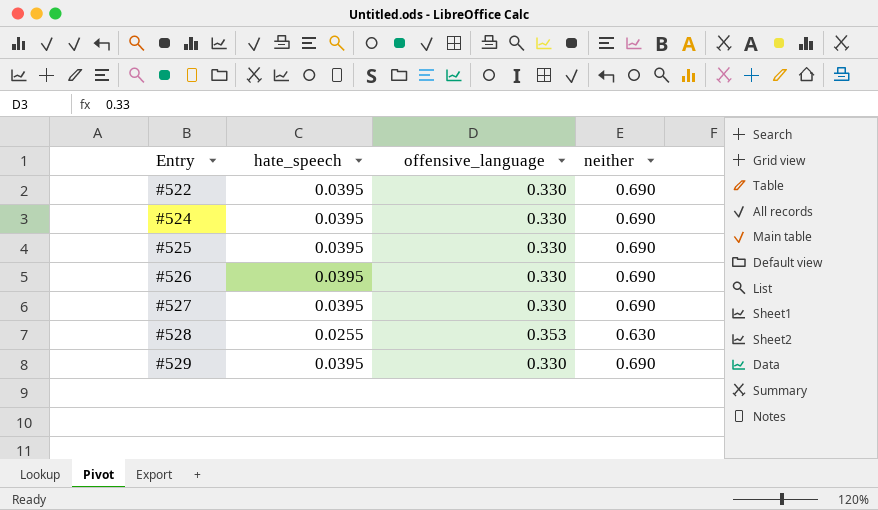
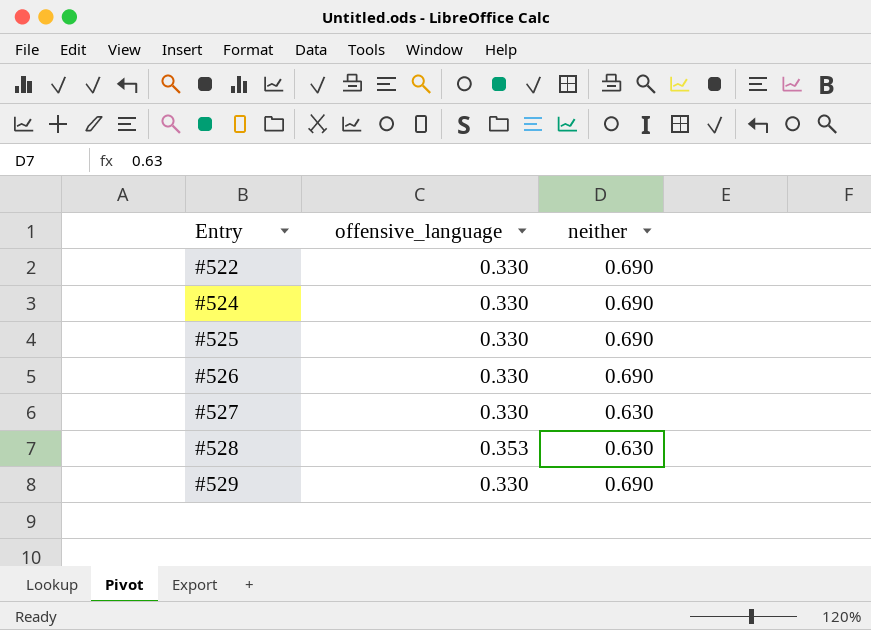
column hate_speech | position: 2 -> none
#527 | neither: 0.690 -> 0.630

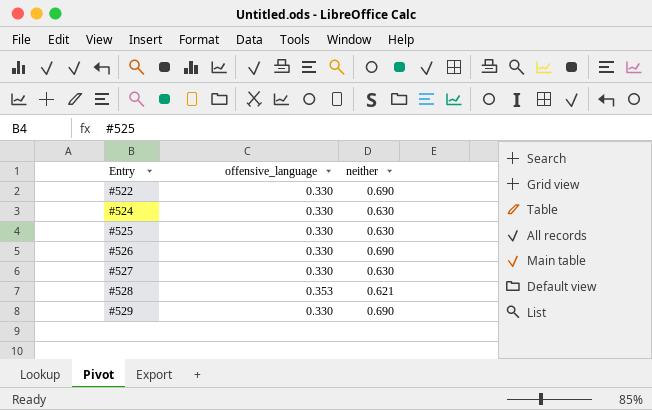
#524 | neither: 0.690 -> 0.630
#525 | neither: 0.690 -> 0.630
#528 | neither: 0.630 -> 0.621

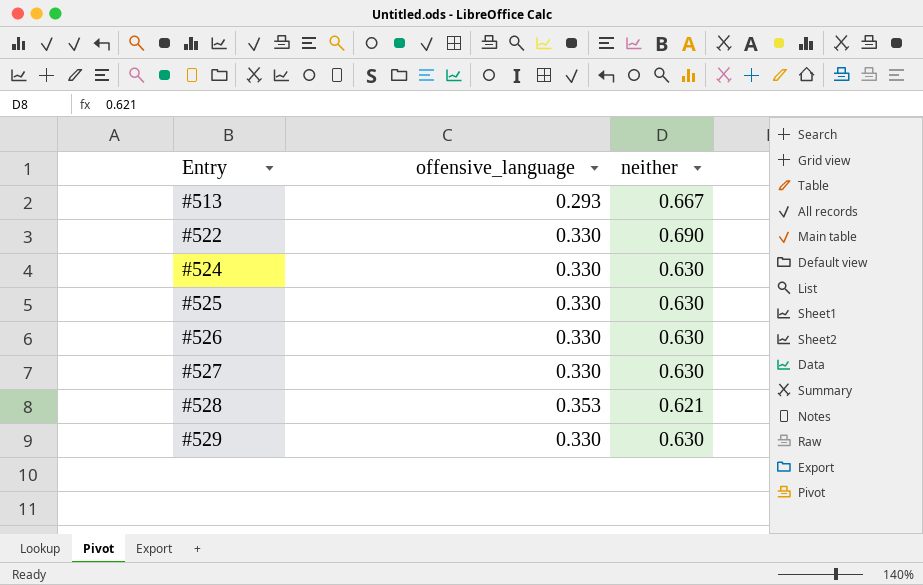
row #513: none -> 0.293 | 0.667
#526 | neither: 0.690 -> 0.630
#529 | neither: 0.690 -> 0.630

